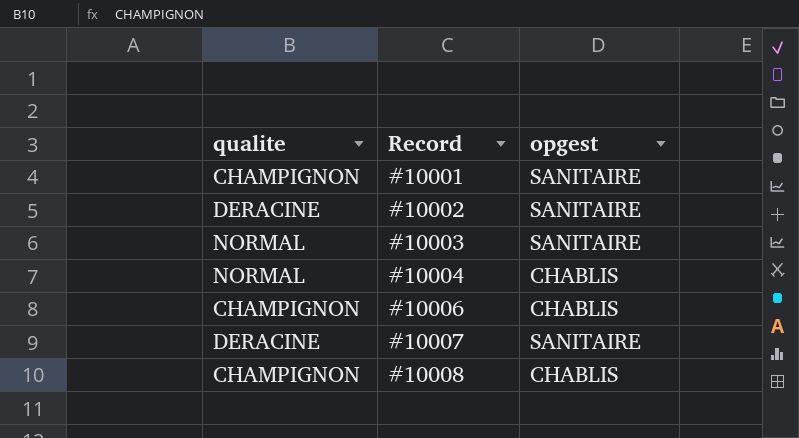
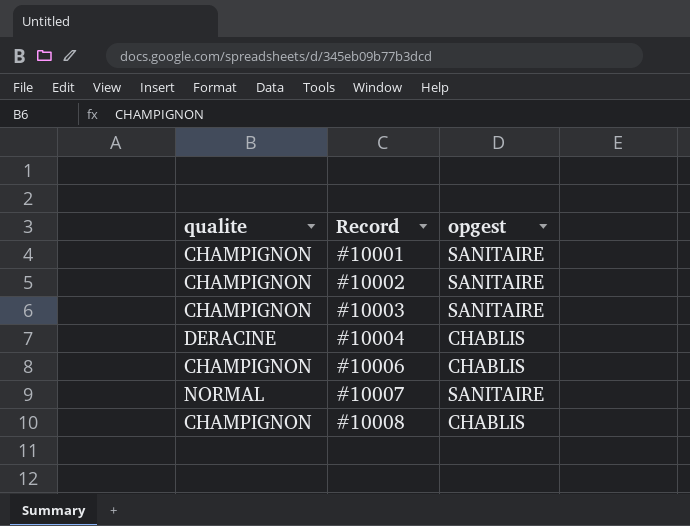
#10002 | qualite: DERACINE -> CHAMPIGNON
#10003 | qualite: NORMAL -> CHAMPIGNON
#10004 | qualite: NORMAL -> DERACINE
#10007 | qualite: DERACINE -> NORMAL

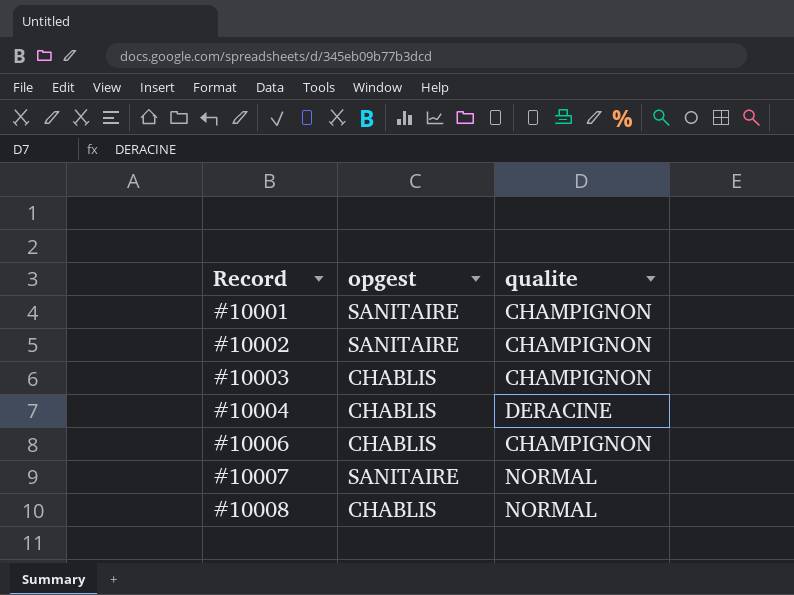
column qualite | position: 1 -> 3
#10003 | opgest: SANITAIRE -> CHABLIS
#10008 | qualite: CHAMPIGNON -> NORMAL

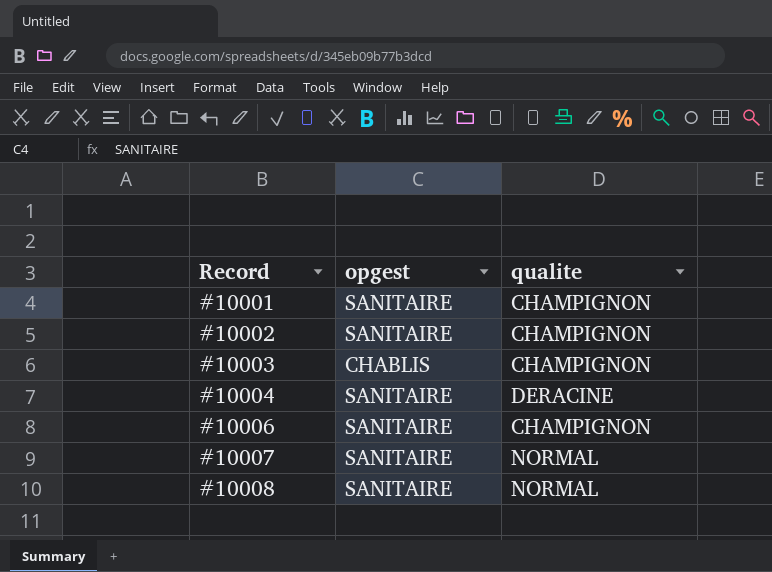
#10004 | opgest: CHABLIS -> SANITAIRE
#10006 | opgest: CHABLIS -> SANITAIRE
#10008 | opgest: CHABLIS -> SANITAIRE

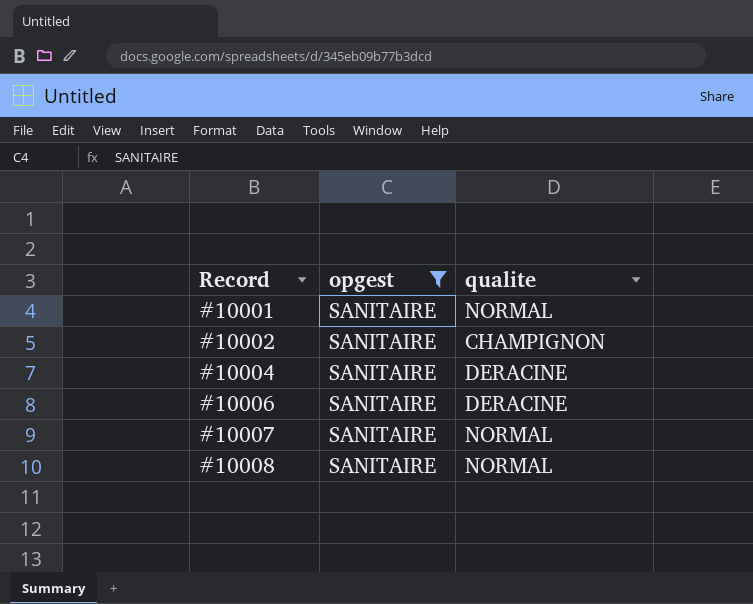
filter: none -> opgest = SANITAIRE
#10001 | qualite: CHAMPIGNON -> NORMAL
#10006 | qualite: CHAMPIGNON -> DERACINE

